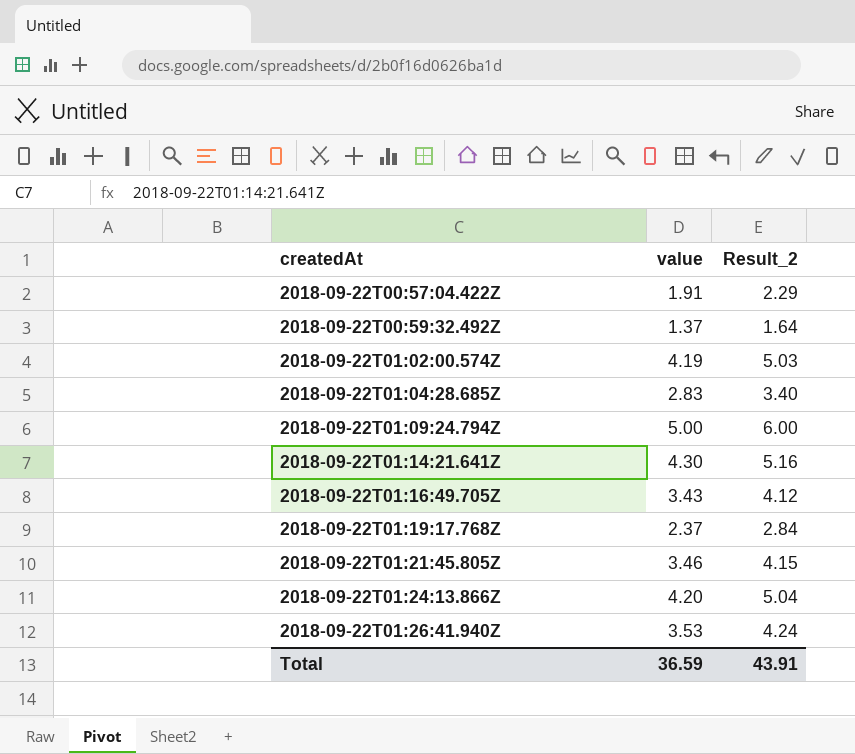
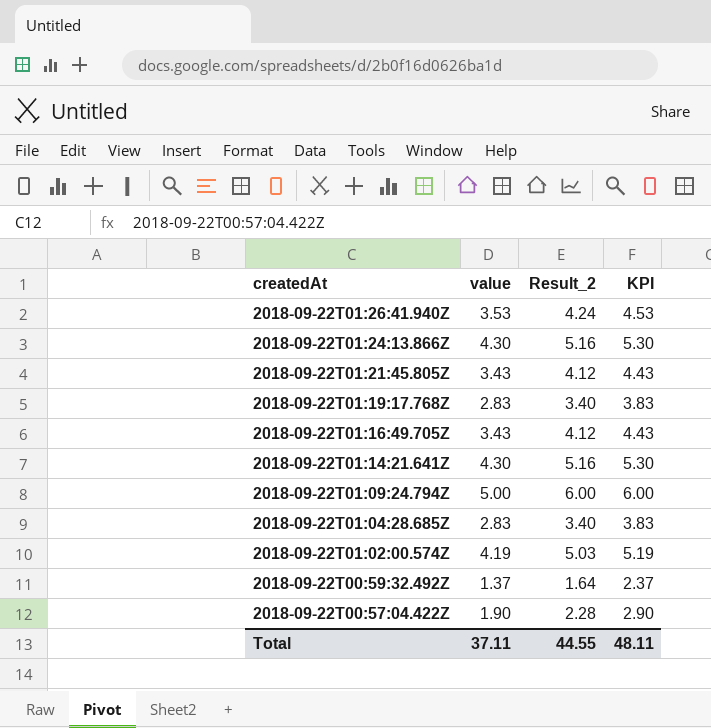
row order: createdAt ascending -> createdAt descending
column KPI | formula: none -> [value] + 1
2018-09-22T01:24:13.866Z | value: 4.20 -> 4.30
2018-09-22T01:24:13.866Z | Result_2: 5.04 -> 5.16
2018-09-22T01:21:45.805Z | value: 3.46 -> 3.43
2018-09-22T01:21:45.805Z | Result_2: 4.15 -> 4.12
2018-09-22T01:19:17.768Z | value: 2.37 -> 2.83
2018-09-22T01:19:17.768Z | Result_2: 2.84 -> 3.40
2018-09-22T00:57:04.422Z | value: 1.91 -> 1.90
2018-09-22T00:57:04.422Z | Result_2: 2.29 -> 2.28
Total | value: 36.59 -> 37.11
Total | Result_2: 43.91 -> 44.55

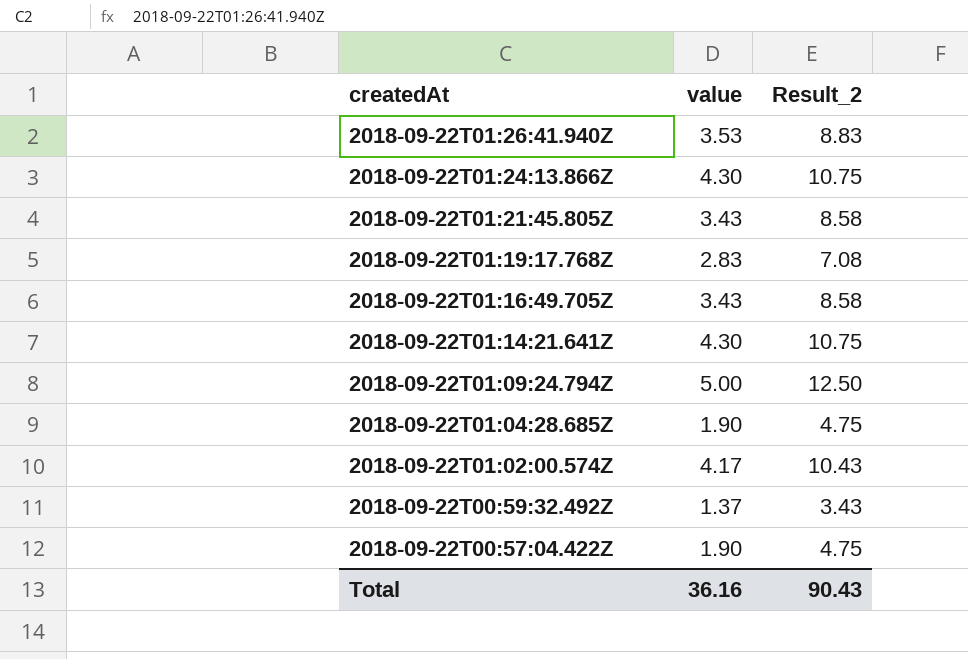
column KPI | formula: [value] + 1 -> none
column Result_2 | formula: [value] * 1.2 -> [value] * 2.5
2018-09-22T01:04:28.685Z | value: 2.83 -> 1.90
2018-09-22T01:02:00.574Z | value: 4.19 -> 4.17
Total | value: 37.11 -> 36.16
Total | Result_2: 44.55 -> 90.43

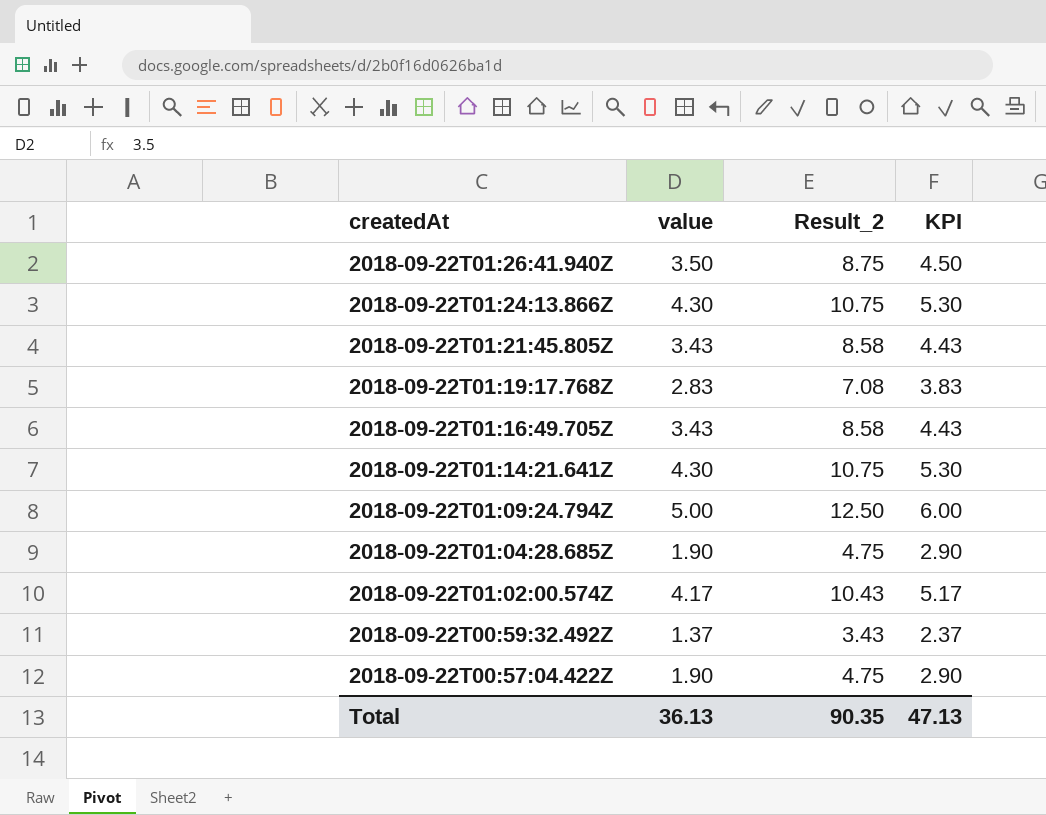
column KPI | formula: none -> [value] + 1
2018-09-22T01:26:41.940Z | value: 3.53 -> 3.50
2018-09-22T01:26:41.940Z | Result_2: 8.83 -> 8.75
Total | value: 36.16 -> 36.13
Total | Result_2: 90.43 -> 90.35

